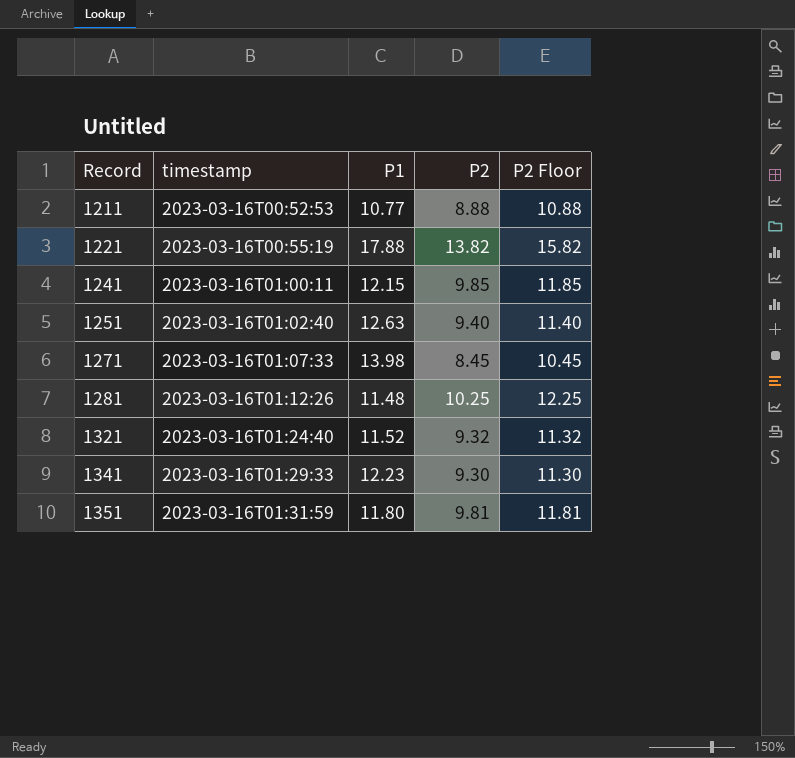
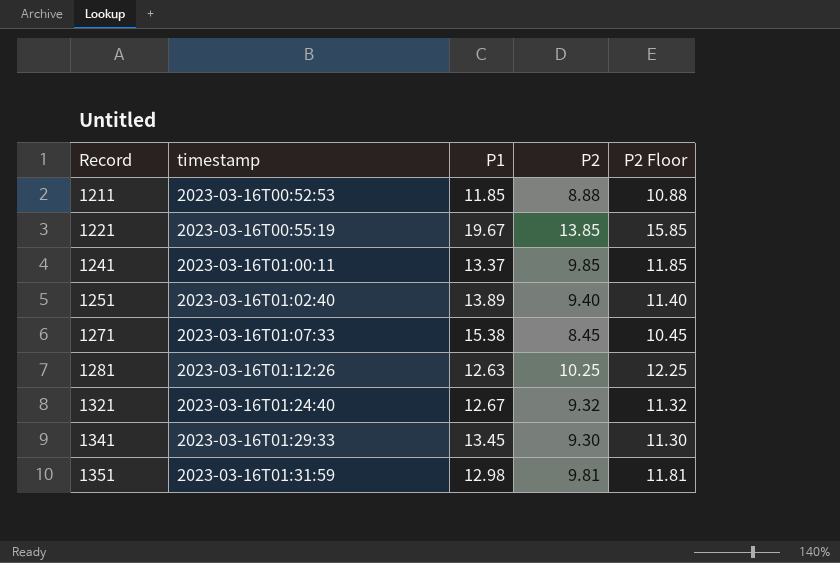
1211 | P1: 10.77 -> 11.85
1221 | P1: 17.88 -> 19.67
1221 | P2: 13.82 -> 13.85
1221 | P2 Floor: 15.82 -> 15.85
1241 | P1: 12.15 -> 13.37
1251 | P1: 12.63 -> 13.89
1271 | P1: 13.98 -> 15.38
1281 | P1: 11.48 -> 12.63
1321 | P1: 11.52 -> 12.67
1341 | P1: 12.23 -> 13.45
1351 | P1: 11.80 -> 12.98

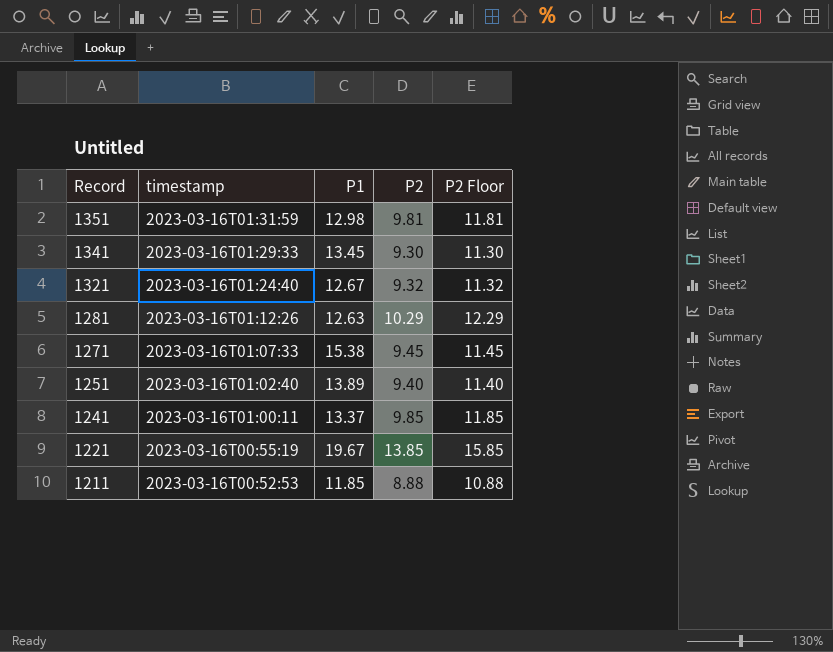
row order: Record ascending -> Record descending
1281 | P2: 10.25 -> 10.29
1281 | P2 Floor: 12.25 -> 12.29
1271 | P2: 8.45 -> 9.45
1271 | P2 Floor: 10.45 -> 11.45

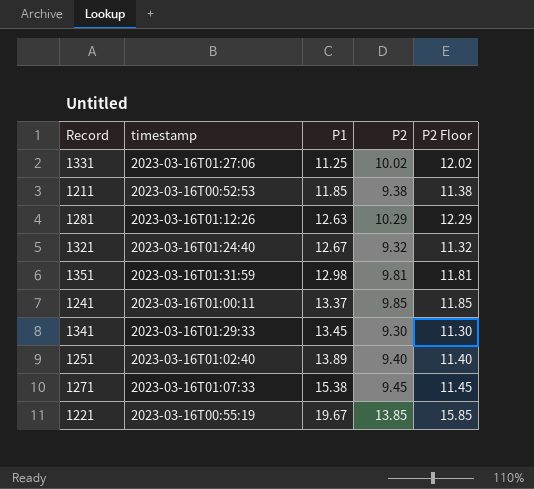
row order: Record descending -> P1 ascending
row 1331: none -> 2023-03-16T01:27:06 | 11.25 | 10.02 | 12.02
1211 | P2: 8.88 -> 9.38
1211 | P2 Floor: 10.88 -> 11.38

